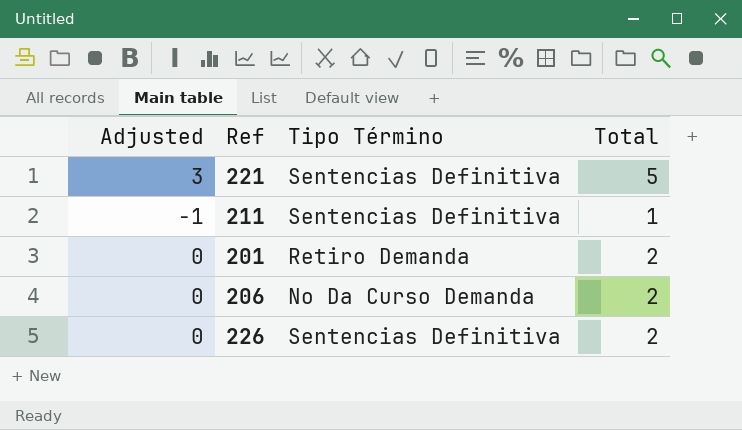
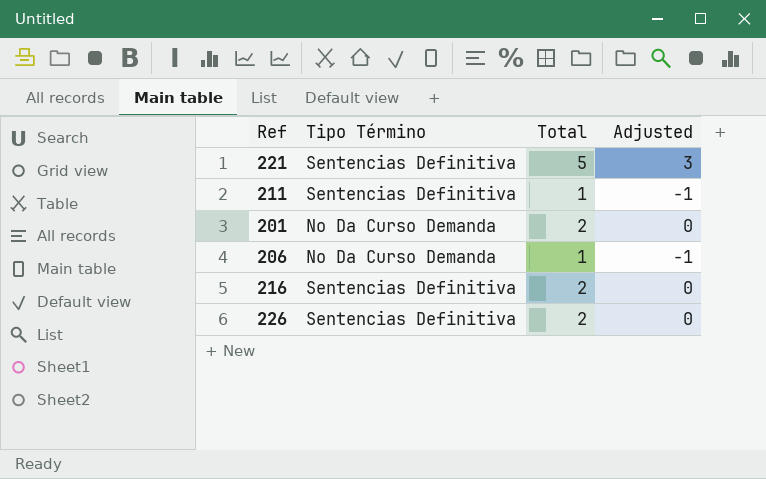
column Adjusted | position: 1 -> 4
201 | Tipo Término: Retiro Demanda -> No Da Curso Demanda
206 | Total: 2 -> 1
206 | Adjusted: 0 -> -1
row 216: none -> Sentencias Definitiva | 2 | 0

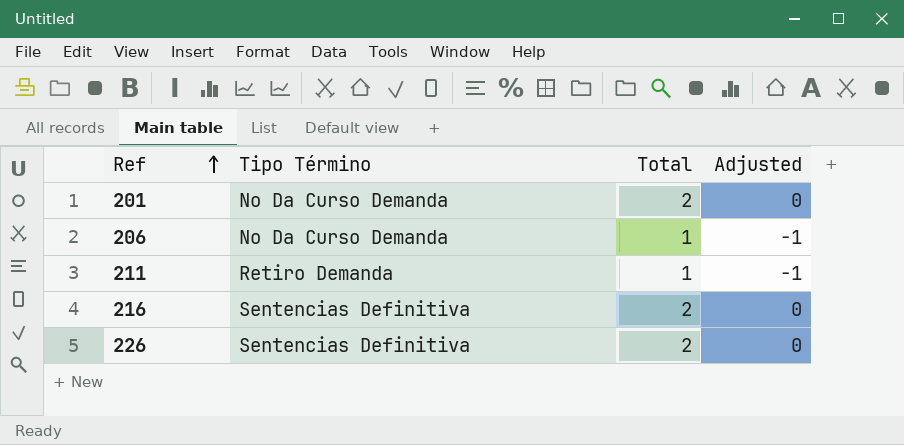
row order: none -> Ref ascending
row 221: Sentencias Definitiva | 5 | 3 -> none
211 | Tipo Término: Sentencias Definitiva -> Retiro Demanda

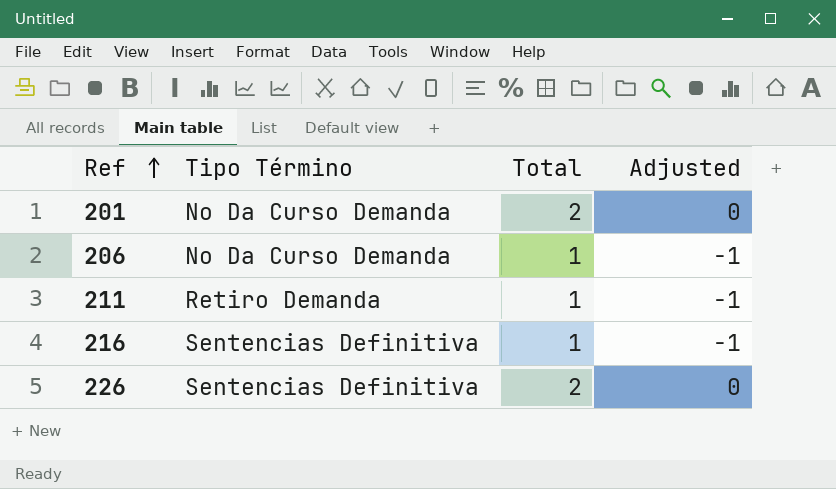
216 | Total: 2 -> 1
216 | Adjusted: 0 -> -1

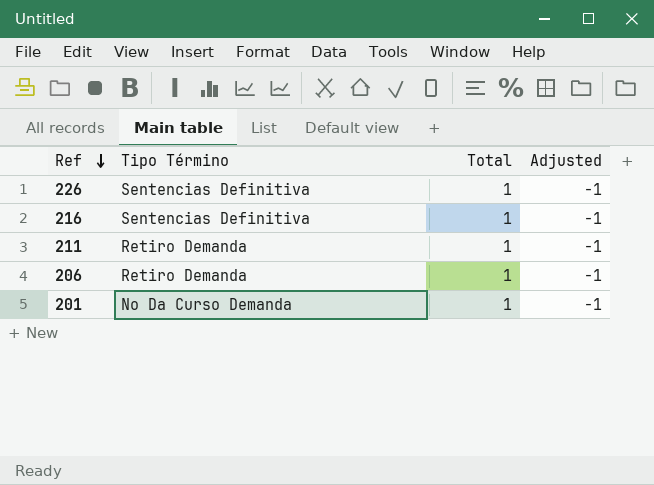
row order: Ref ascending -> Ref descending
226 | Total: 2 -> 1
226 | Adjusted: 0 -> -1
206 | Tipo Término: No Da Curso Demanda -> Retiro Demanda
201 | Total: 2 -> 1
201 | Adjusted: 0 -> -1

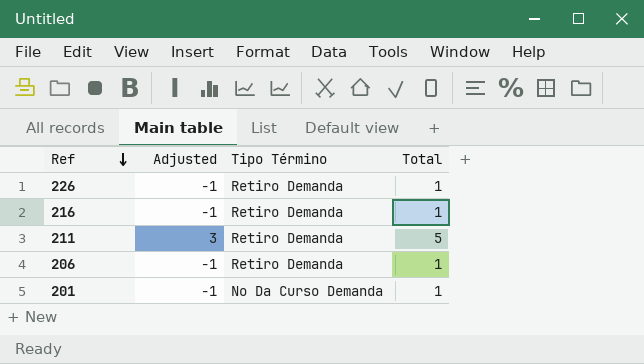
column Adjusted | position: 4 -> 2
226 | Tipo Término: Sentencias Definitiva -> Retiro Demanda
216 | Tipo Término: Sentencias Definitiva -> Retiro Demanda
211 | Adjusted: -1 -> 3
211 | Total: 1 -> 5

